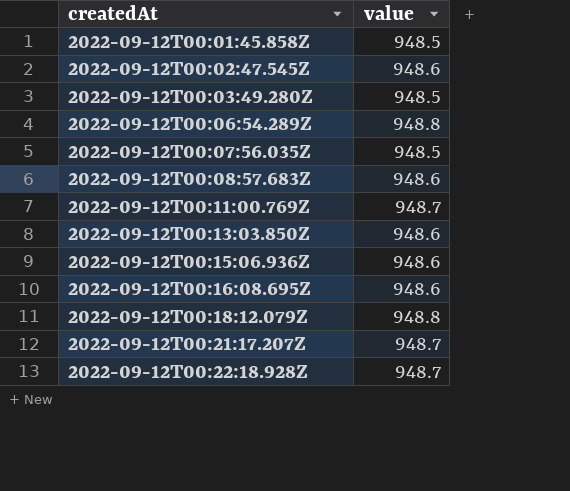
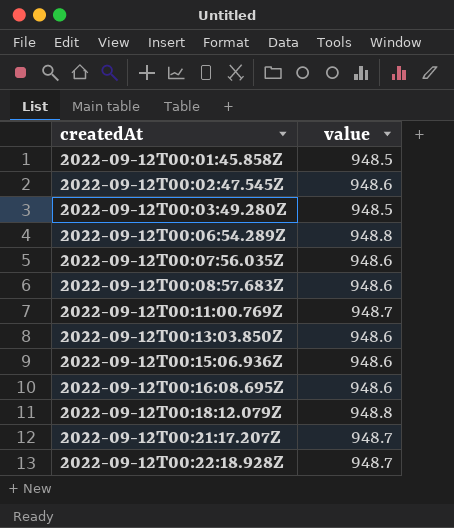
2022-09-12T00:07:56.035Z | value: 948.5 -> 948.6

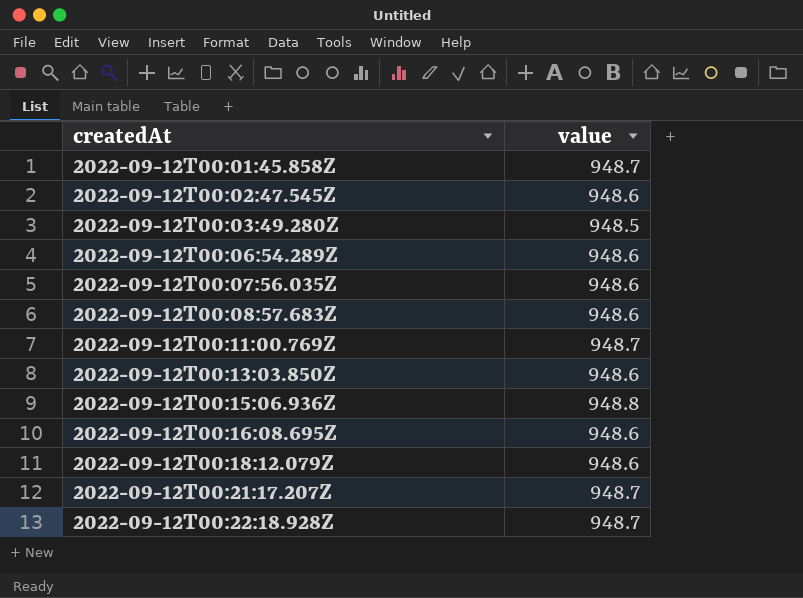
2022-09-12T00:01:45.858Z | value: 948.5 -> 948.7
2022-09-12T00:06:54.289Z | value: 948.8 -> 948.6
2022-09-12T00:15:06.936Z | value: 948.6 -> 948.8
2022-09-12T00:18:12.079Z | value: 948.8 -> 948.6

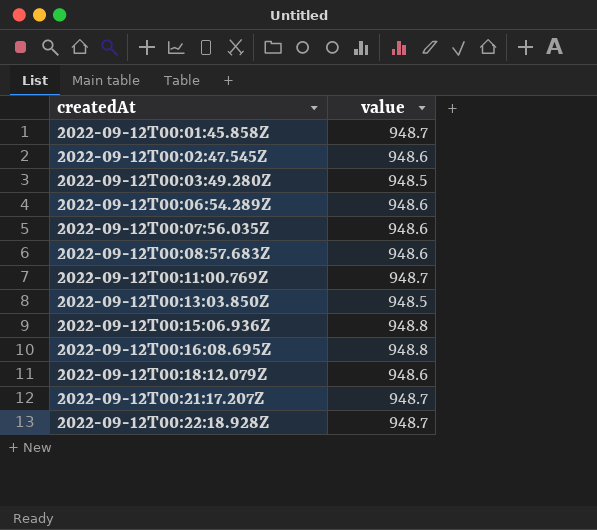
2022-09-12T00:13:03.850Z | value: 948.6 -> 948.5
2022-09-12T00:16:08.695Z | value: 948.6 -> 948.8

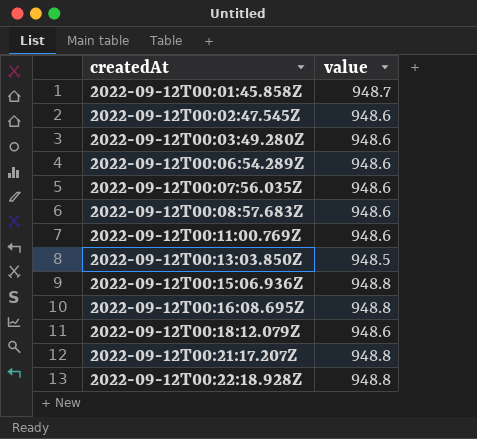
2022-09-12T00:03:49.280Z | value: 948.5 -> 948.6
2022-09-12T00:11:00.769Z | value: 948.7 -> 948.6
2022-09-12T00:21:17.207Z | value: 948.7 -> 948.8
2022-09-12T00:22:18.928Z | value: 948.7 -> 948.8

